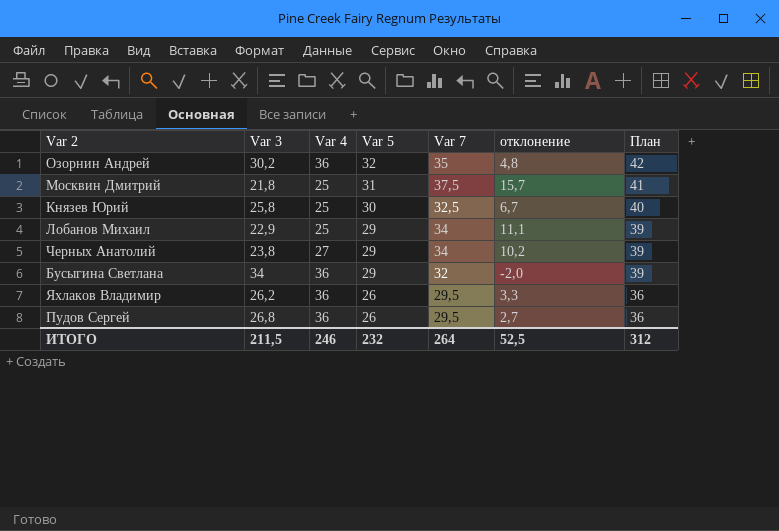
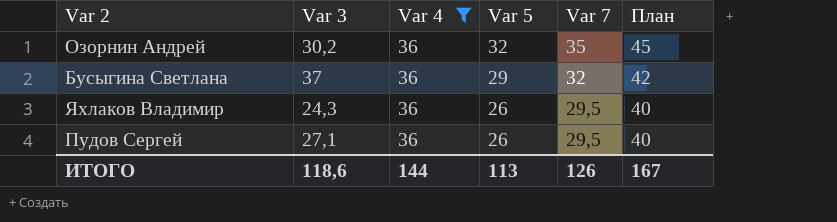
filter: none -> Var 4 = 36
column отклонение | formula: [Var 7] - [Var 3] -> none
column План | formula: [Var 5] + 10 -> [Var 7] + 10
Бусыгина Светлана | Var 3: 34 -> 37
Яхлаков Владимир | Var 3: 26,2 -> 24,3
Пудов Сергей | Var 3: 26,8 -> 27,1
ИТОГО | Var 3: 211,5 -> 118,6
ИТОГО | Var 4: 246 -> 144
ИТОГО | Var 5: 232 -> 113
ИТОГО | Var 7: 264 -> 126
ИТОГО | План: 312 -> 167

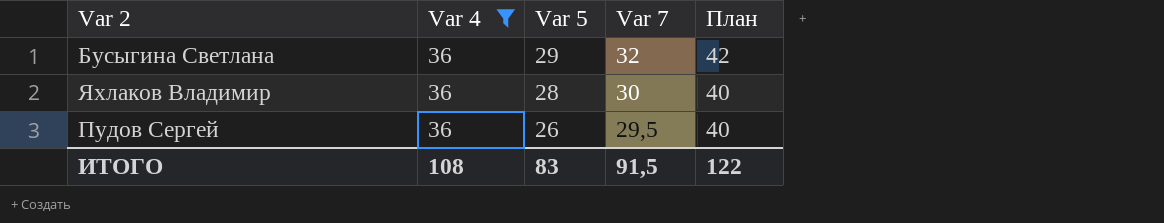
column Var 3 | position: 2 -> none
row Озорнин Андрей: 30,2 | 36 | 32 | 35 | 45 -> none
Яхлаков Владимир | Var 5: 26 -> 28
Яхлаков Владимир | Var 7: 29,5 -> 30
ИТОГО | Var 4: 144 -> 108
ИТОГО | Var 5: 113 -> 83
ИТОГО | Var 7: 126 -> 91,5
ИТОГО | План: 167 -> 122

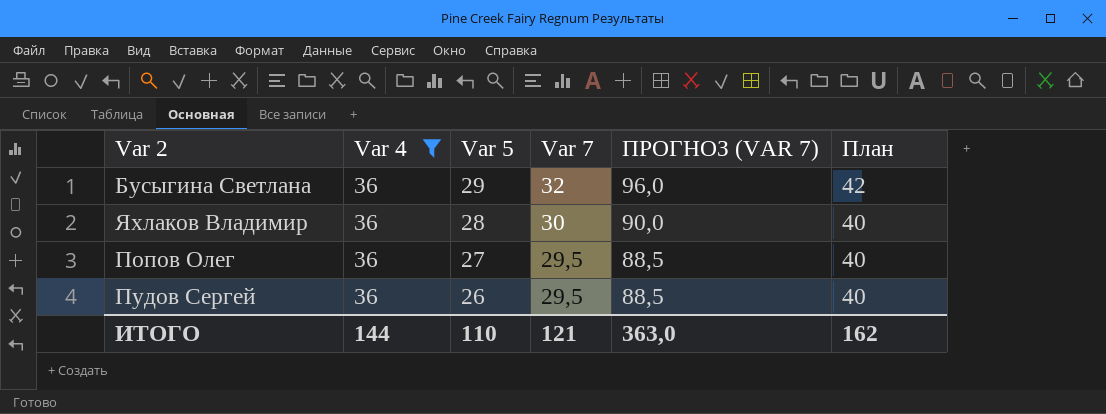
column ПРОГНОЗ (VAR 7) | formula: none -> [Var 7] * 3
row Попов Олег: none -> 36 | 27 | 29,5 | 88,5 | 40
ИТОГО | Var 4: 108 -> 144
ИТОГО | Var 5: 83 -> 110
ИТОГО | Var 7: 91,5 -> 121
ИТОГО | План: 122 -> 162

